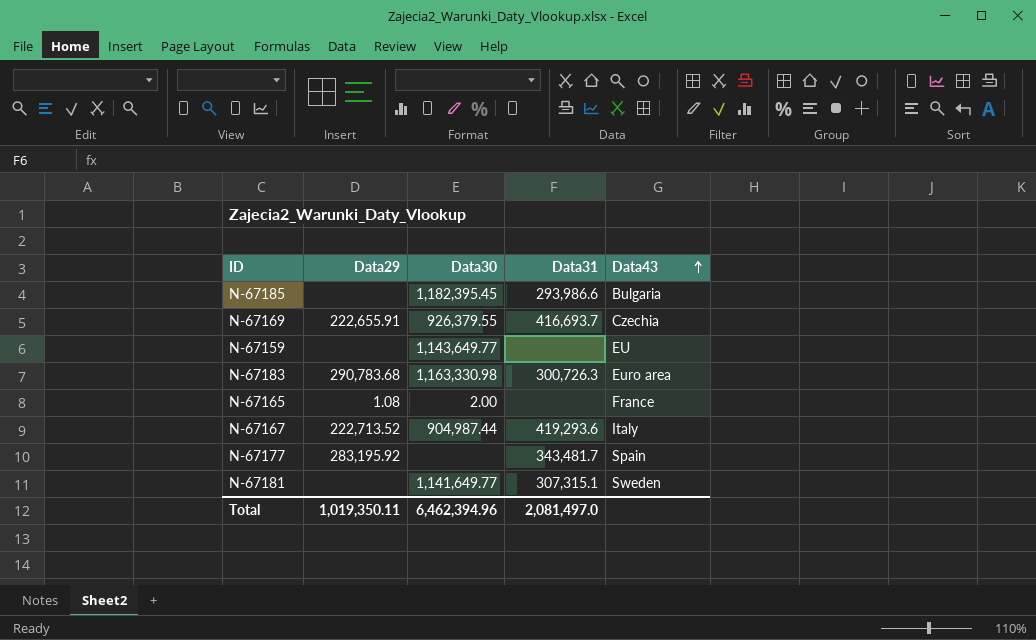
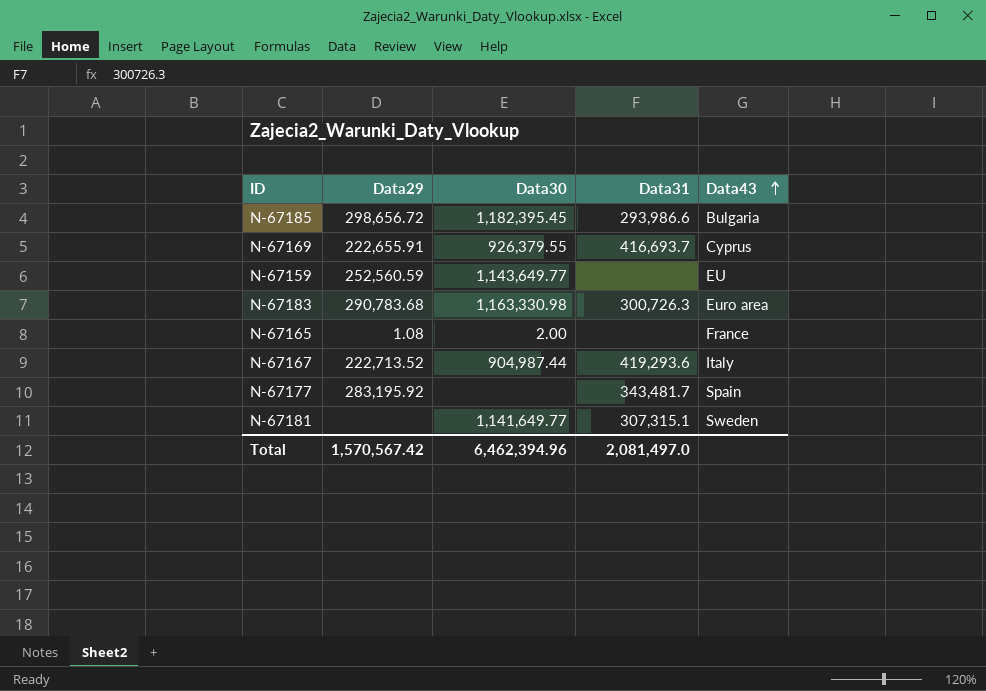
N-67185 | Data29: none -> 298,656.72
N-67169 | Data43: Czechia -> Cyprus
N-67159 | Data29: none -> 252,560.59
Total | Data29: 1,019,350.11 -> 1,570,567.42

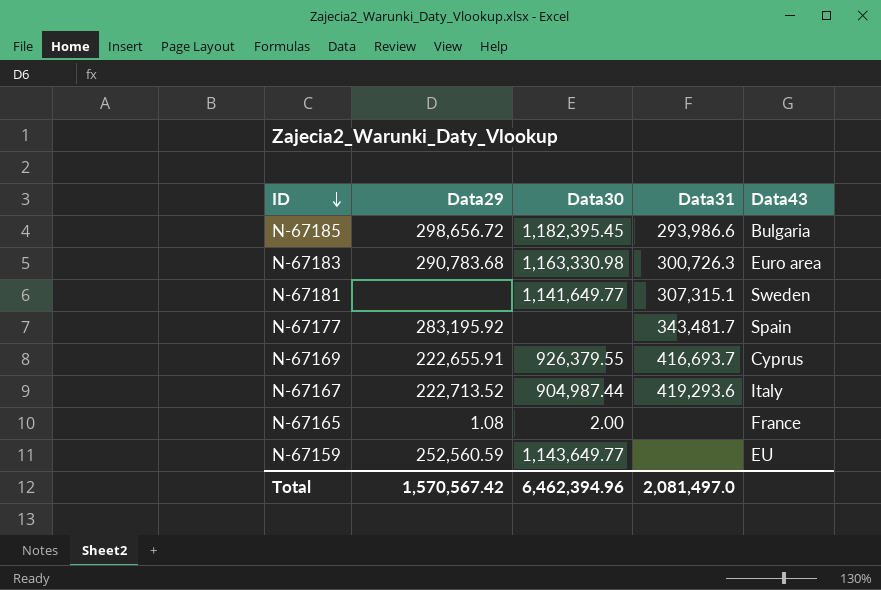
row order: Data43 ascending -> ID descending

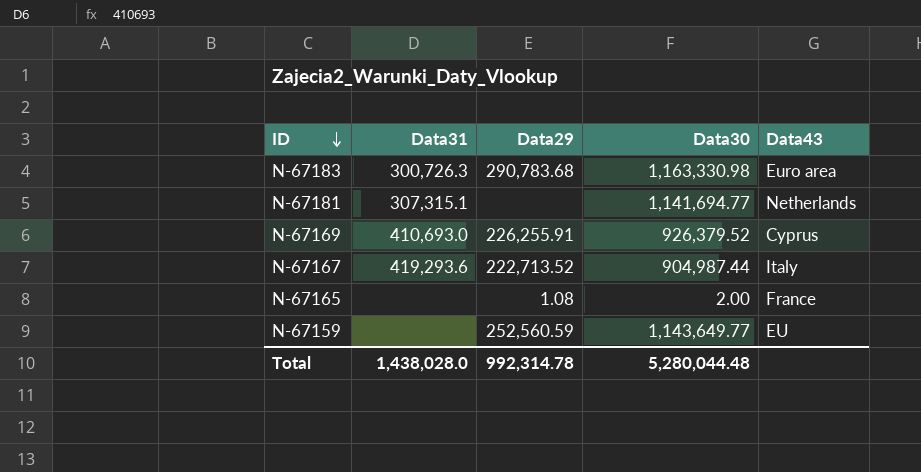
column Data31 | position: 4 -> 2
row N-67185: 298,656.72 | 1,182,395.45 | 293,986.6 | Bulgaria -> none
row N-67177: 283,195.92 | none | 343,481.7 | Spain -> none
N-67181 | Data30: 1,141,649.77 -> 1,141,694.77
N-67181 | Data43: Sweden -> Netherlands
N-67169 | Data31: 416,693.7 -> 410,693.0
N-67169 | Data29: 222,655.91 -> 226,255.91
N-67169 | Data30: 926,379.55 -> 926,379.52
Total | Data31: 2,081,497.0 -> 1,438,028.0
Total | Data29: 1,570,567.42 -> 992,314.78
Total | Data30: 6,462,394.96 -> 5,280,044.48

